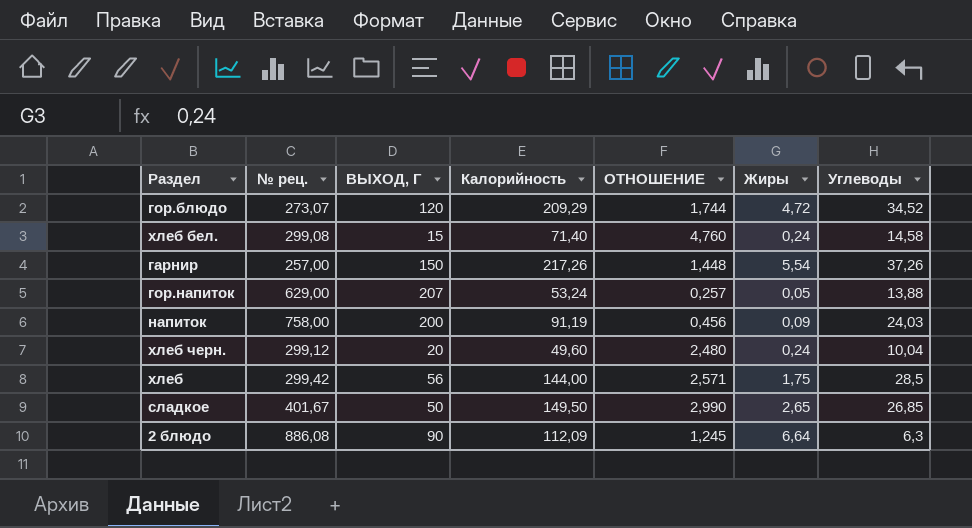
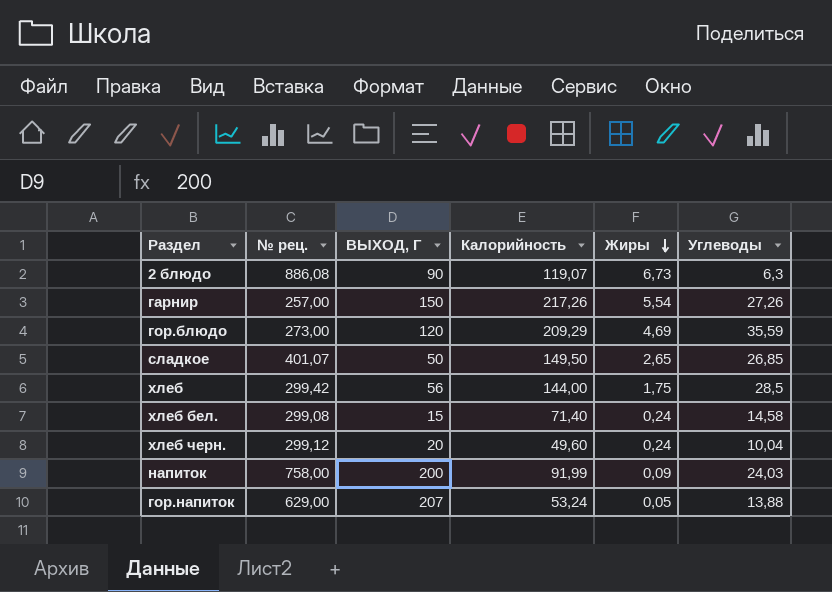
row order: none -> Жиры descending
column ОТНОШЕНИЕ | formula: [Калорийность] / [ВЫХОД, Г] -> none
2 блюдо | Калорийность: 112,09 -> 119,07
2 блюдо | Жиры: 6,64 -> 6,73
гарнир | Углеводы: 37,26 -> 27,26
гор.блюдо | № рец.: 273,07 -> 273,00
гор.блюдо | Жиры: 4,72 -> 4,69
гор.блюдо | Углеводы: 34,52 -> 35,59
сладкое | № рец.: 401,67 -> 401,07
напиток | Калорийность: 91,19 -> 91,99

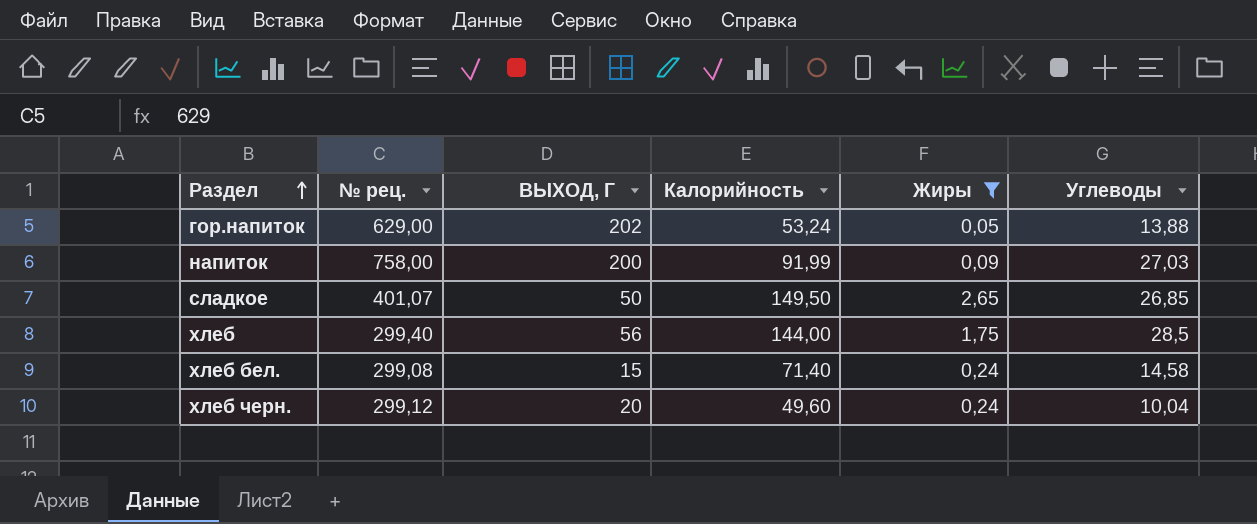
filter: none -> Жиры <= 2,65
row order: Жиры descending -> Раздел ascending
гор.напиток | ВЫХОД, Г: 207 -> 202
напиток | Углеводы: 24,03 -> 27,03
хлеб | № рец.: 299,42 -> 299,40

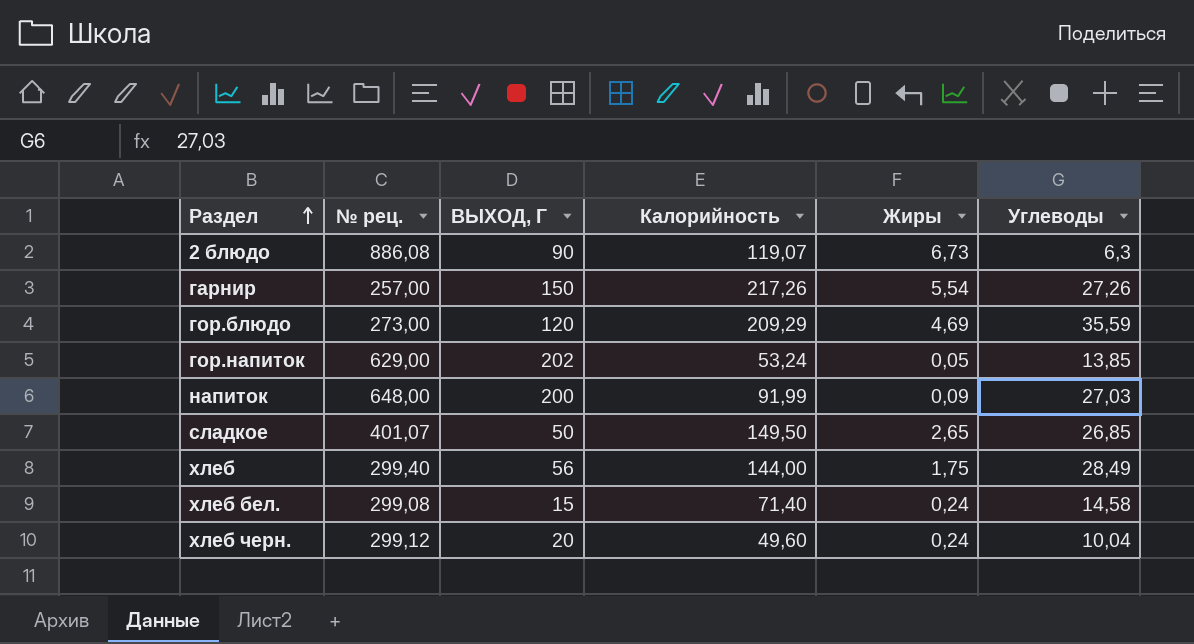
filter: Жиры <= 2,65 -> none
гор.напиток | Углеводы: 13,88 -> 13,85
напиток | № рец.: 758,00 -> 648,00
хлеб | Углеводы: 28,5 -> 28,49

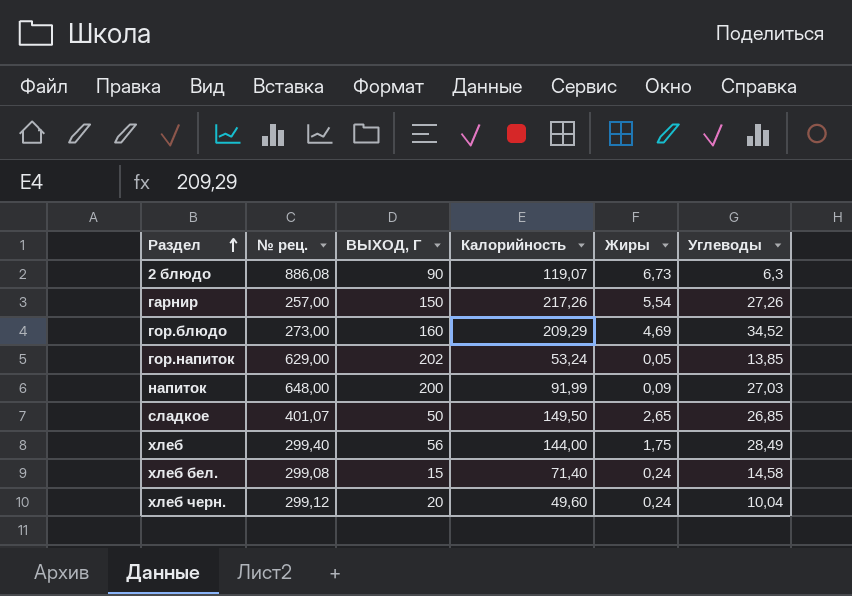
гор.блюдо | ВЫХОД, Г: 120 -> 160
гор.блюдо | Углеводы: 35,59 -> 34,52

